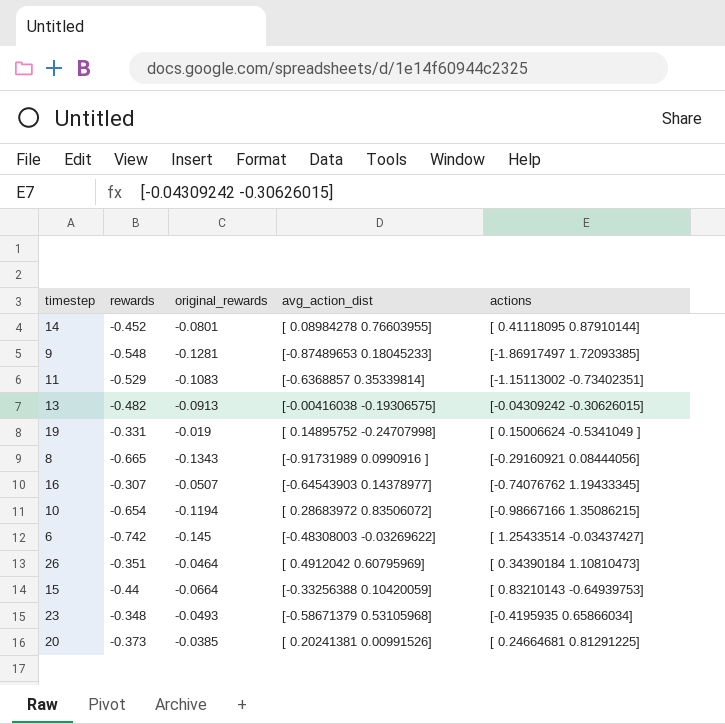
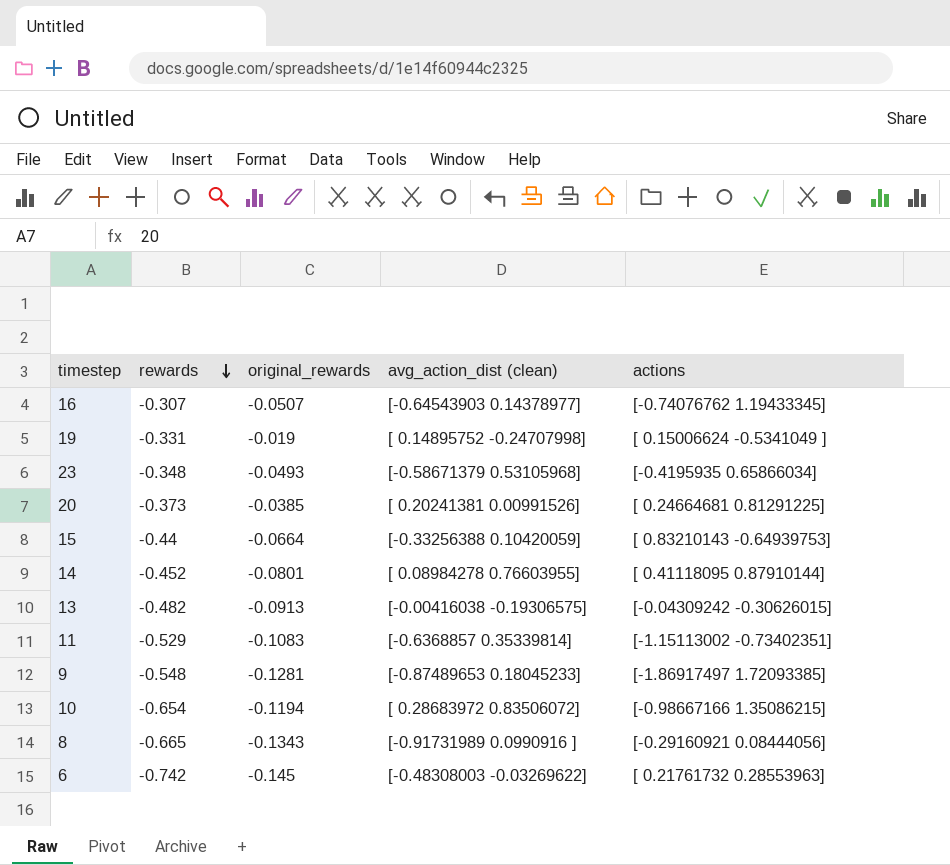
row order: none -> rewards descending
column name: avg_action_dist -> avg_action_dist (clean)
row 26: -0.351 | -0.0464 | [ 0.4912042 0.60795969] | [ 0.34390184 1.10810473] -> none
6 | actions: [ 1.25433514 -0.03437427] -> [ 0.21761732 0.28553963]

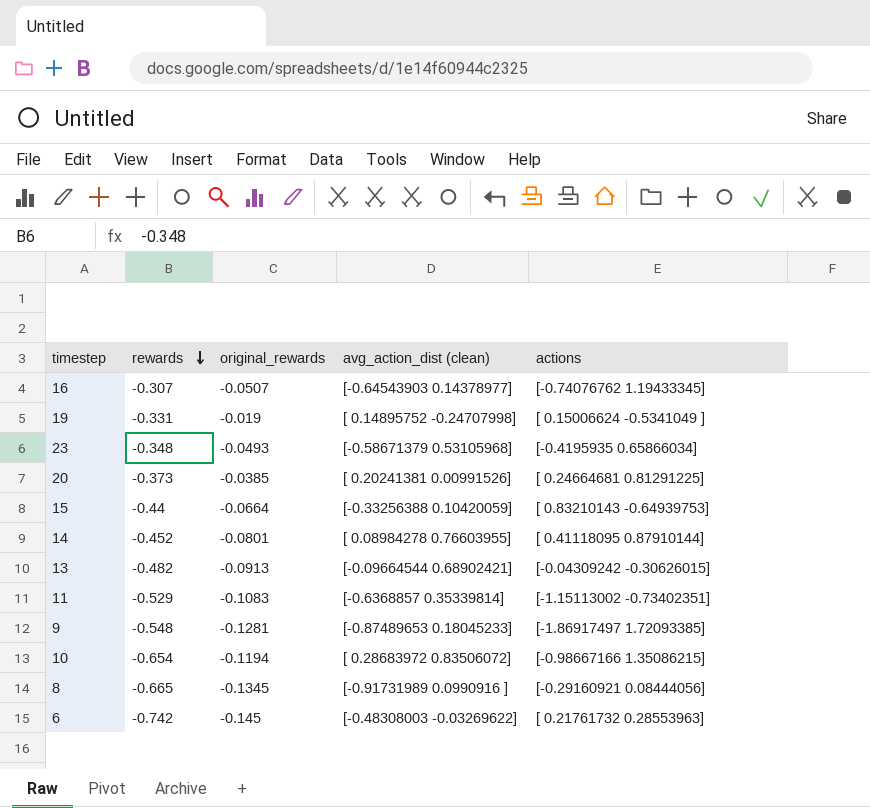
13 | avg_action_dist (clean): [-0.00416038 -0.19306575] -> [-0.09664544 0.68902421]
8 | original_rewards: -0.1343 -> -0.1345

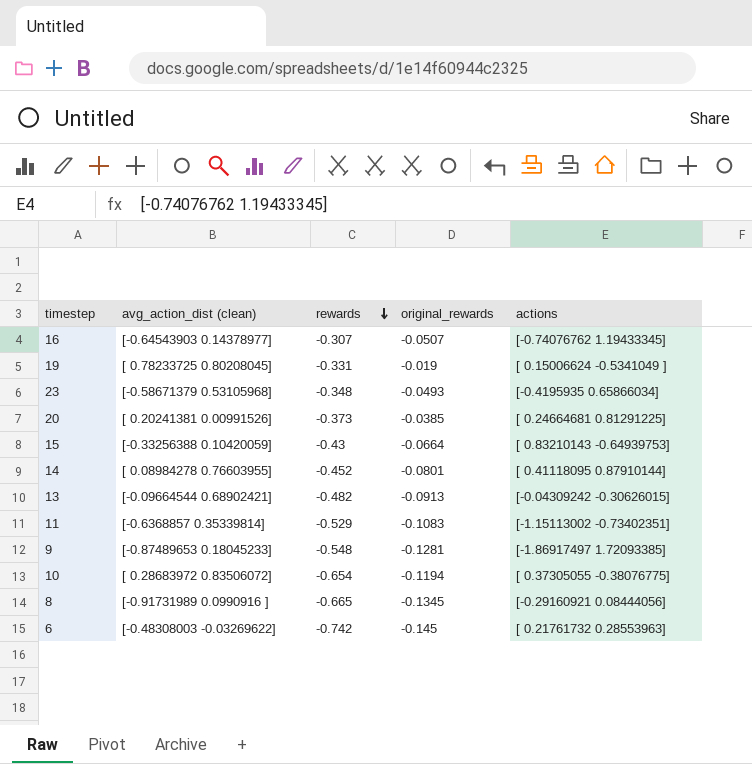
column avg_action_dist (clean) | position: 4 -> 2
19 | avg_action_dist (clean): [ 0.14895752 -0.24707998] -> [ 0.78233725 0.80208045]
15 | rewards: -0.44 -> -0.43
10 | actions: [-0.98667166 1.35086215] -> [ 0.37305055 -0.38076775]

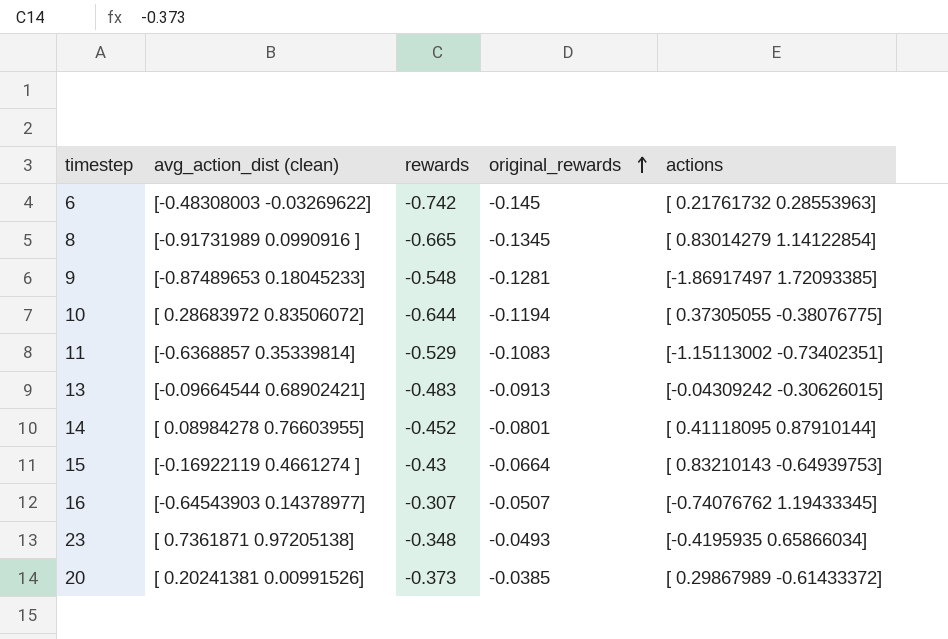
row order: rewards descending -> original_rewards ascending
row 19: [ 0.78233725 0.80208045] | -0.331 | -0.019 | [ 0.15006624 -0.5341049 ] -> none
8 | actions: [-0.29160921 0.08444056] -> [ 0.83014279 1.14122854]
10 | rewards: -0.654 -> -0.644
13 | rewards: -0.482 -> -0.483
15 | avg_action_dist (clean): [-0.33256388 0.10420059] -> [-0.16922119 0.4661274 ]
23 | avg_action_dist (clean): [-0.58671379 0.53105968] -> [ 0.7361871 0.97205138]
20 | actions: [ 0.24664681 0.81291225] -> [ 0.29867989 -0.61433372]

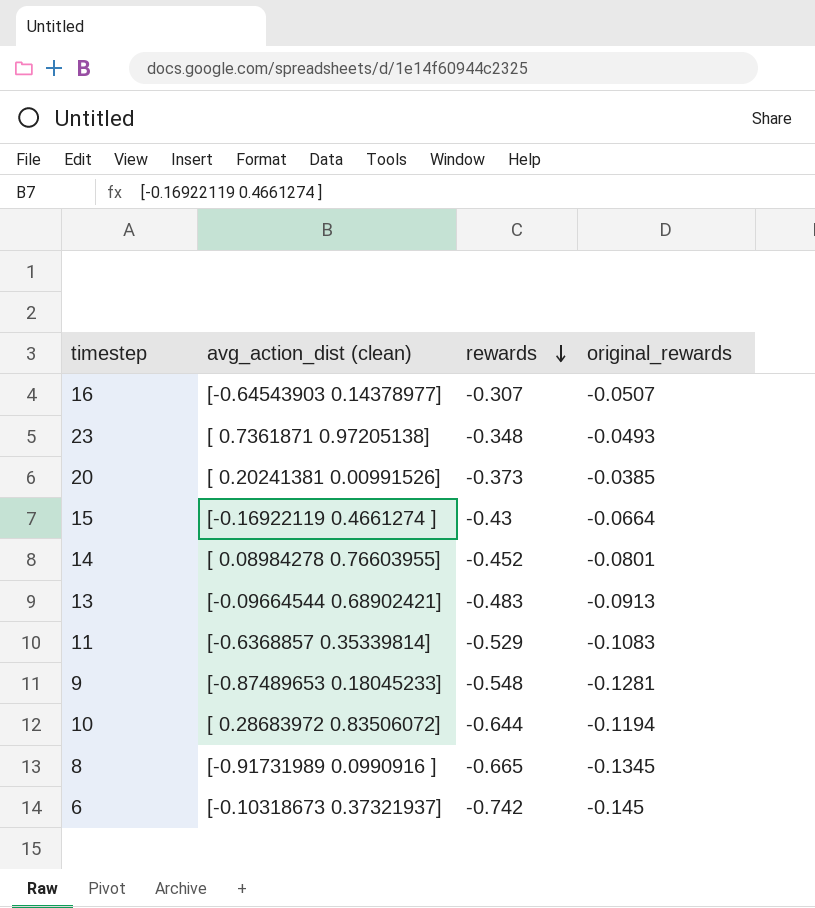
row order: original_rewards ascending -> rewards descending
column actions | position: 5 -> none
6 | avg_action_dist (clean): [-0.48308003 -0.03269622] -> [-0.10318673 0.37321937]

